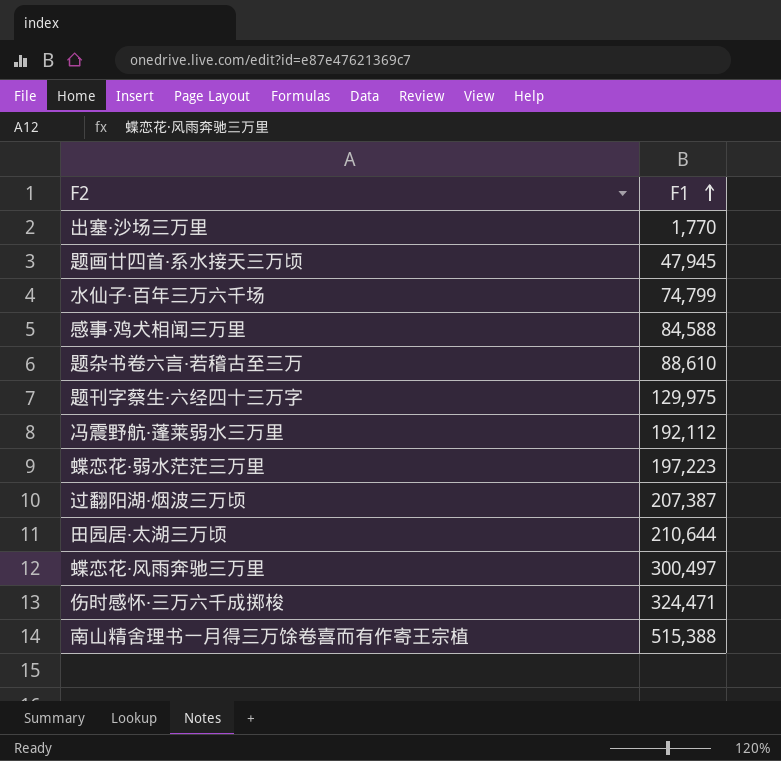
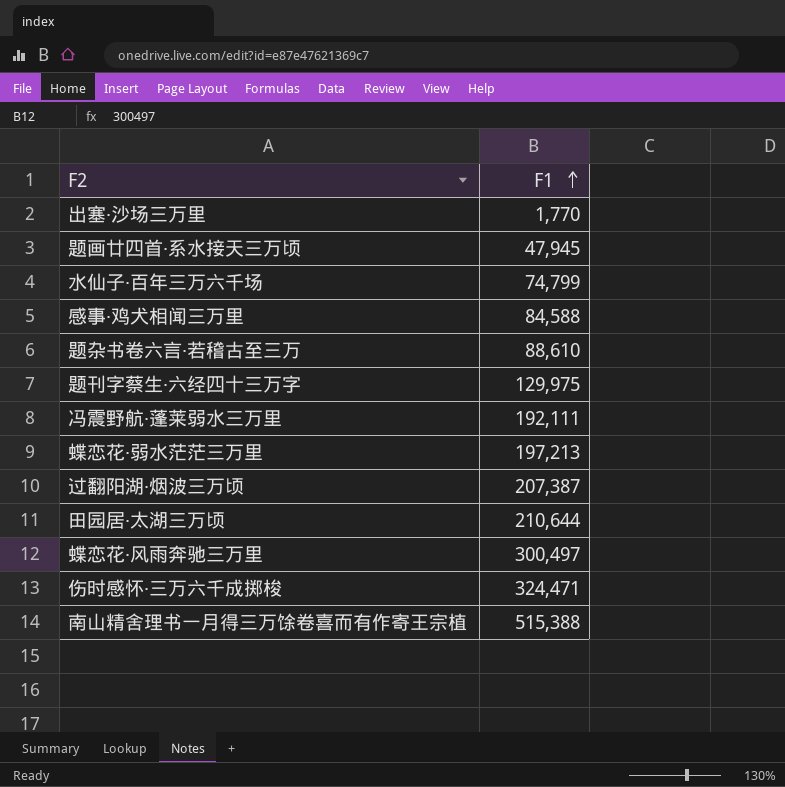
冯震野航·蓬莱弱水三万里 | F1: 192,112 -> 192,111
蝶恋花·弱水茫茫三万里 | F1: 197,223 -> 197,213

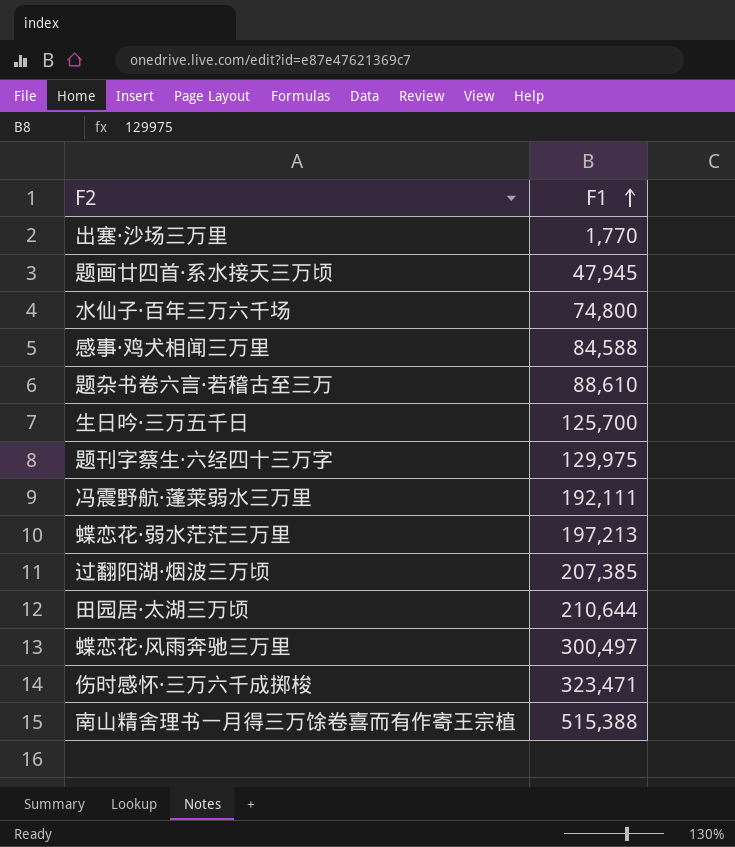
水仙子·百年三万六千场 | F1: 74,799 -> 74,800
row 生日吟·三万五千日: none -> 125,700
过翻阳湖·烟波三万顷 | F1: 207,387 -> 207,385
伤时感怀·三万六千成掷梭 | F1: 324,471 -> 323,471

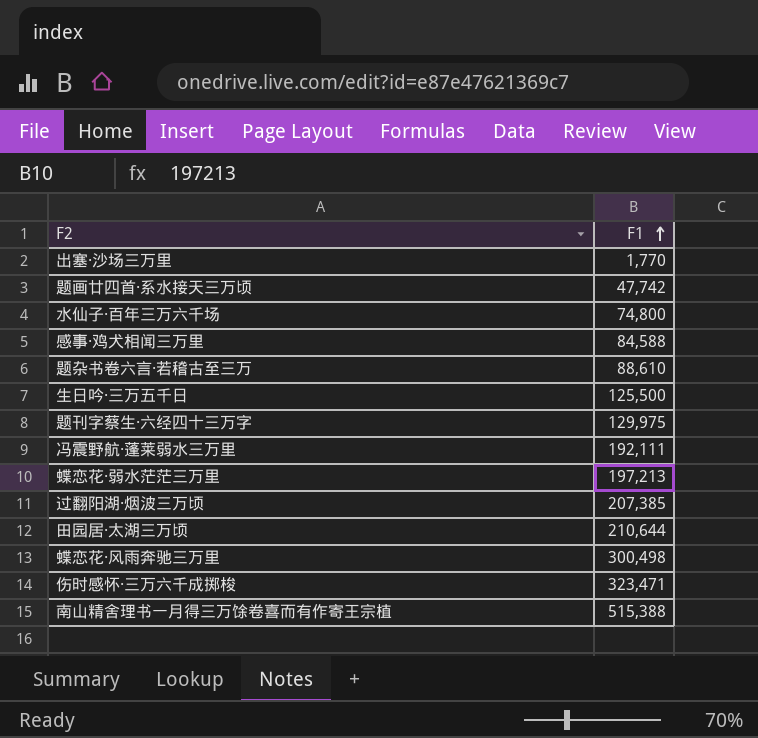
题画廿四首·系水接天三万顷 | F1: 47,945 -> 47,742
生日吟·三万五千日 | F1: 125,700 -> 125,500
蝶恋花·风雨奔驰三万里 | F1: 300,497 -> 300,498

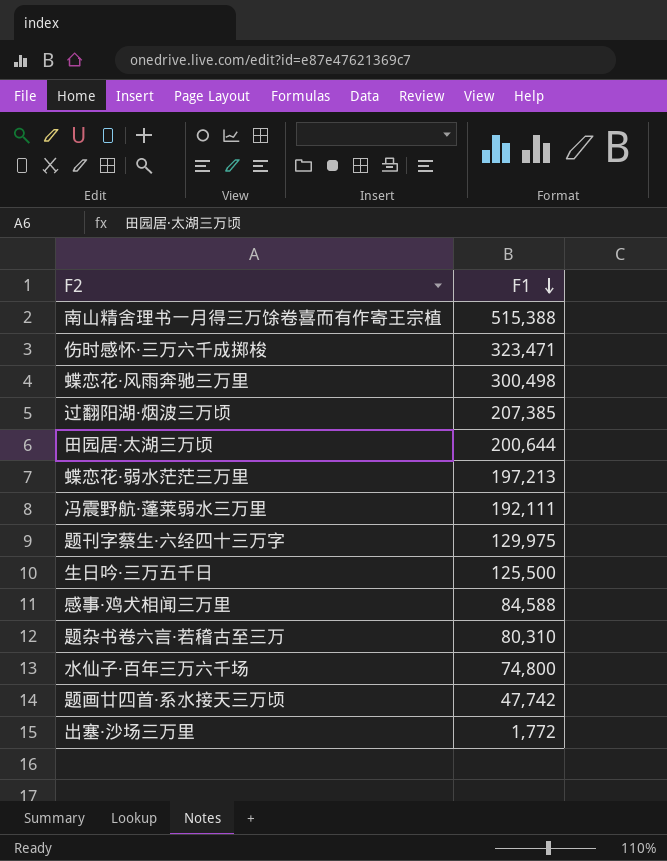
row order: F1 ascending -> F1 descending
田园居·太湖三万顷 | F1: 210,644 -> 200,644
题杂书卷六言·若稽古至三万 | F1: 88,610 -> 80,310
出塞·沙场三万里 | F1: 1,770 -> 1,772

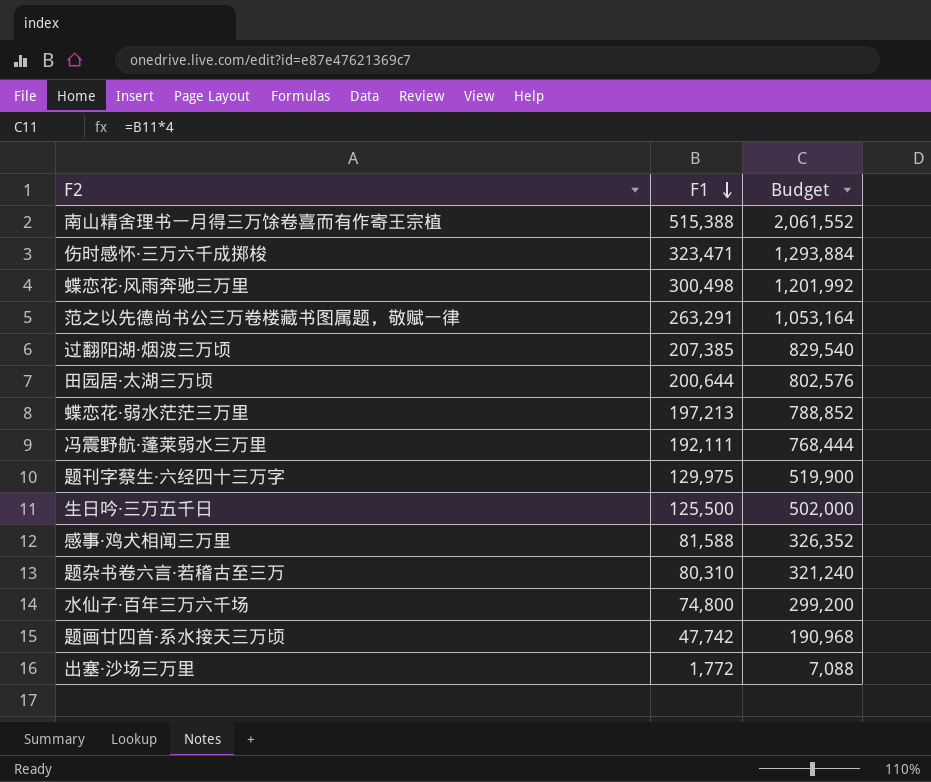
column Budget | formula: none -> [F1] * 4
row 范之以先德尚书公三万卷楼藏书图属题，敬赋一律: none -> 263,291 | 1,053,164
感事·鸡犬相闻三万里 | F1: 84,588 -> 81,588

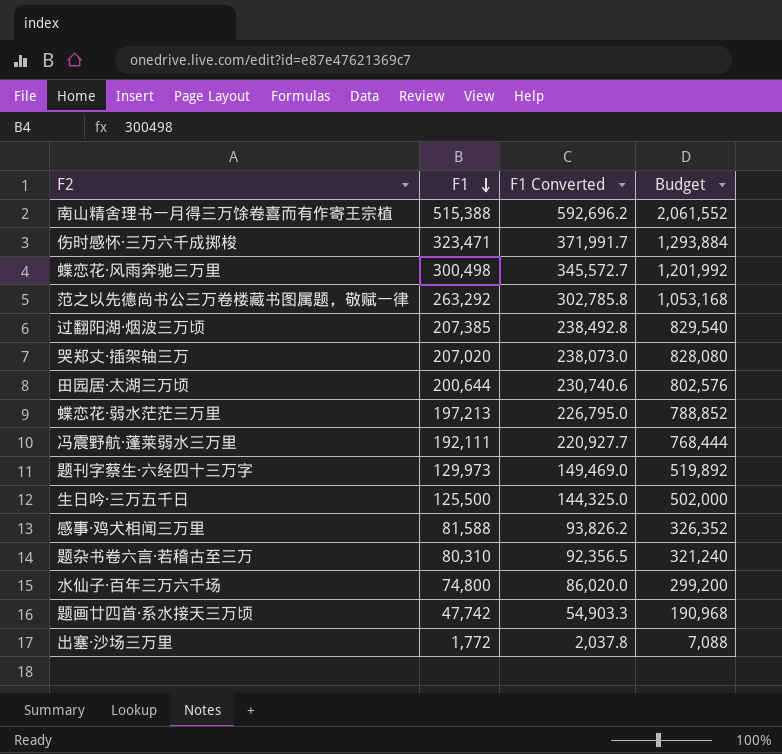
column F1 Converted | formula: none -> [F1] * 1.15
范之以先德尚书公三万卷楼藏书图属题，敬赋一律 | F1: 263,291 -> 263,292
范之以先德尚书公三万卷楼藏书图属题，敬赋一律 | Budget: 1,053,164 -> 1,053,168
row 哭郑丈·插架轴三万: none -> 207,020 | 238,073.0 | 828,080
题刊字蔡生·六经四十三万字 | F1: 129,975 -> 129,973
题刊字蔡生·六经四十三万字 | Budget: 519,900 -> 519,892

